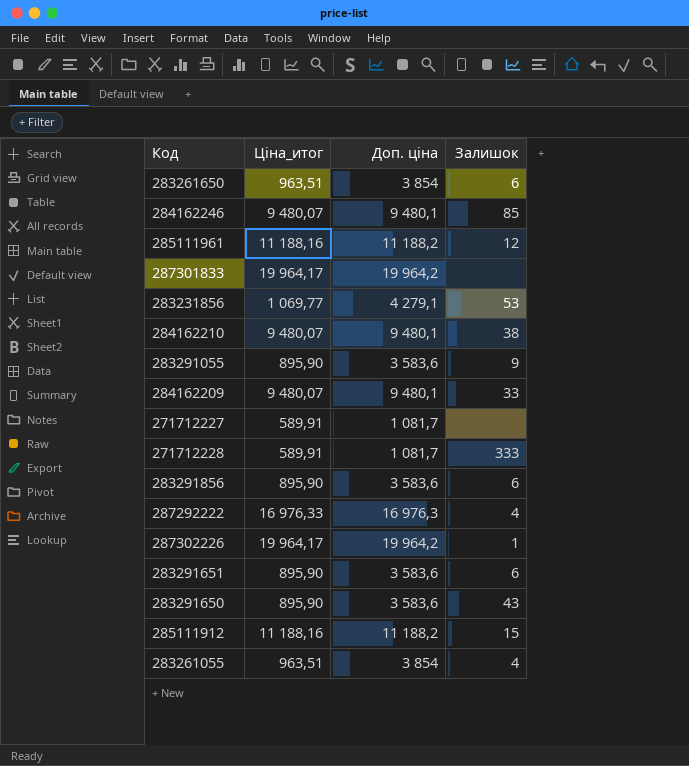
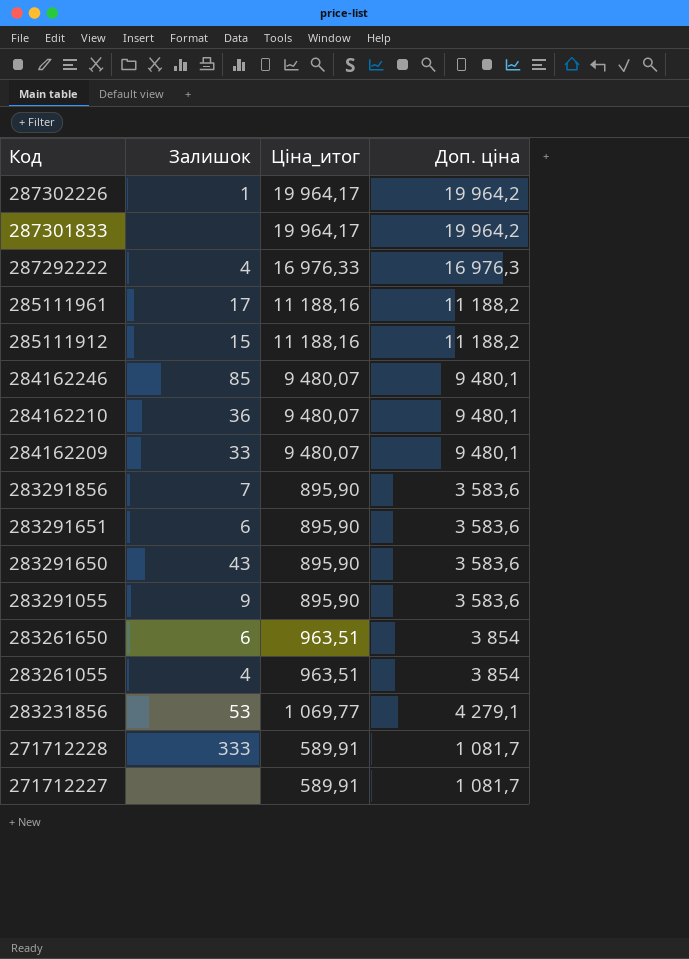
row order: none -> Код descending
column Залишок | position: 4 -> 2
285111961 | Залишок: 12 -> 17
284162210 | Залишок: 38 -> 36
283291856 | Залишок: 6 -> 7

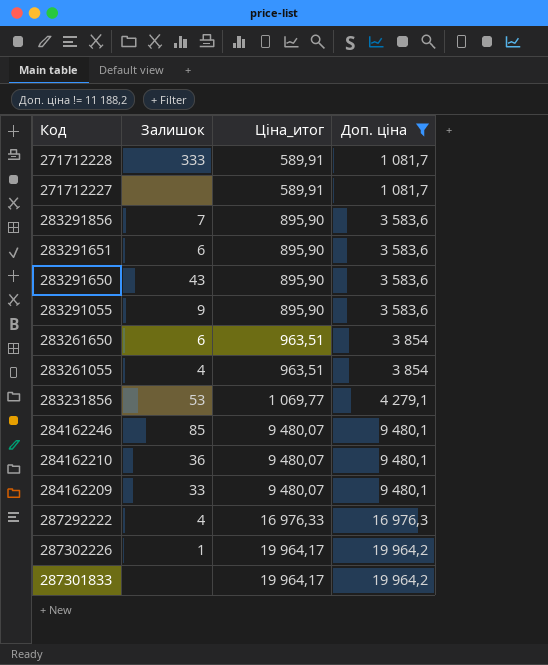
filter: none -> Доп. ціна != 11 188,2
row order: Код descending -> Ціна_итог ascending

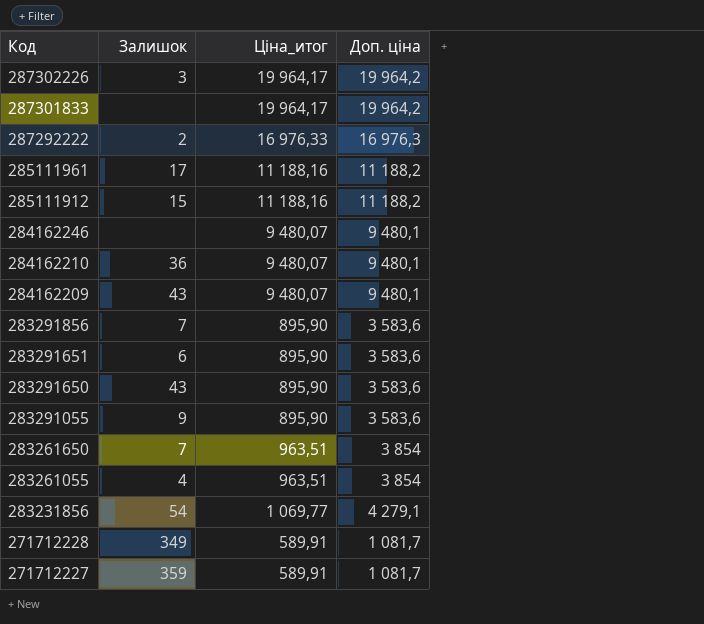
filter: Доп. ціна != 11 188,2 -> none
row order: Ціна_итог ascending -> Код descending
287302226 | Залишок: 1 -> 3
287292222 | Залишок: 4 -> 2
284162246 | Залишок: 85 -> none
284162209 | Залишок: 33 -> 43
283261650 | Залишок: 6 -> 7
283231856 | Залишок: 53 -> 54
271712228 | Залишок: 333 -> 349
271712227 | Залишок: none -> 359

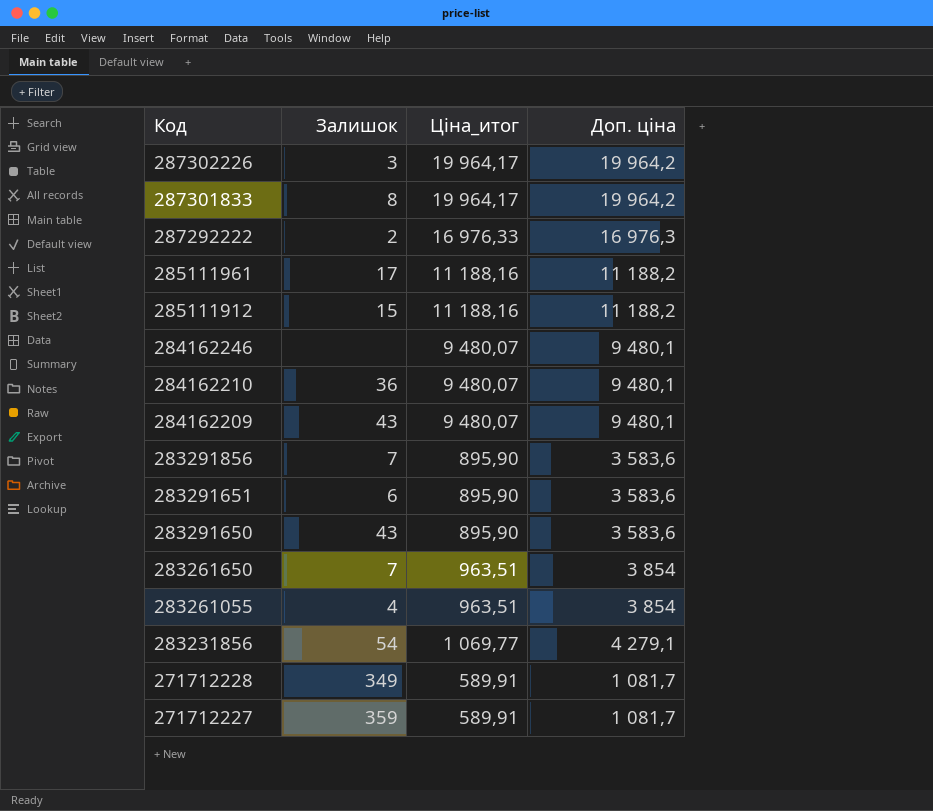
row 283291055: 9 | 895,90 | 3 583,6 -> none
287301833 | Залишок: none -> 8

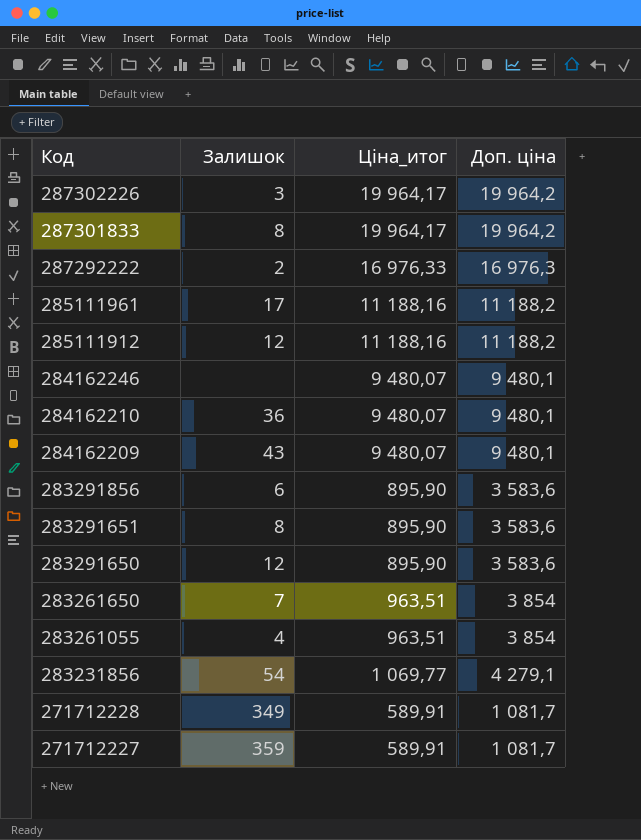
285111912 | Залишок: 15 -> 12
283291856 | Залишок: 7 -> 6
283291651 | Залишок: 6 -> 8
283291650 | Залишок: 43 -> 12

